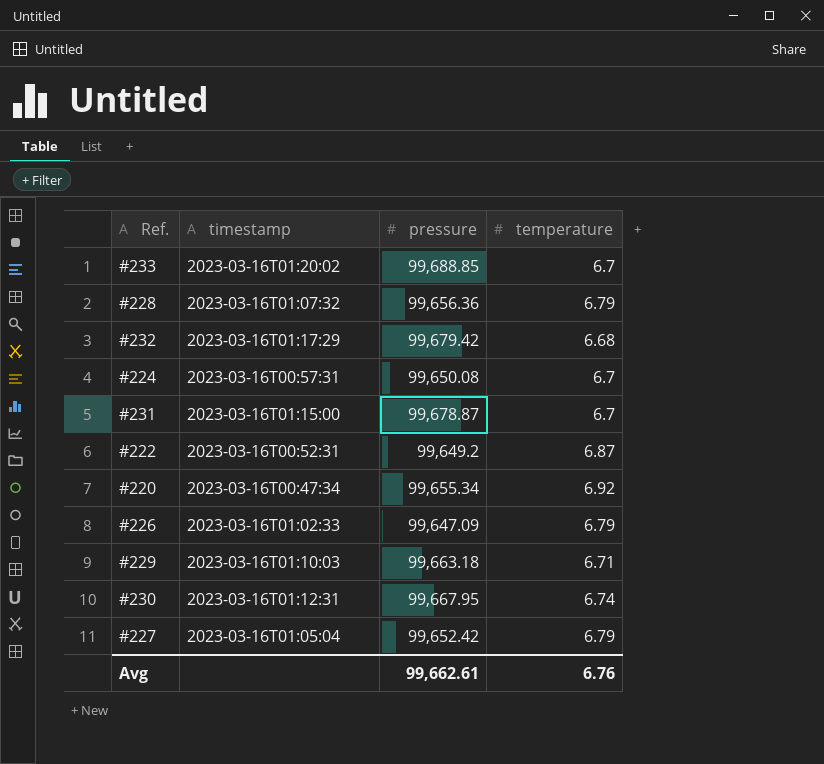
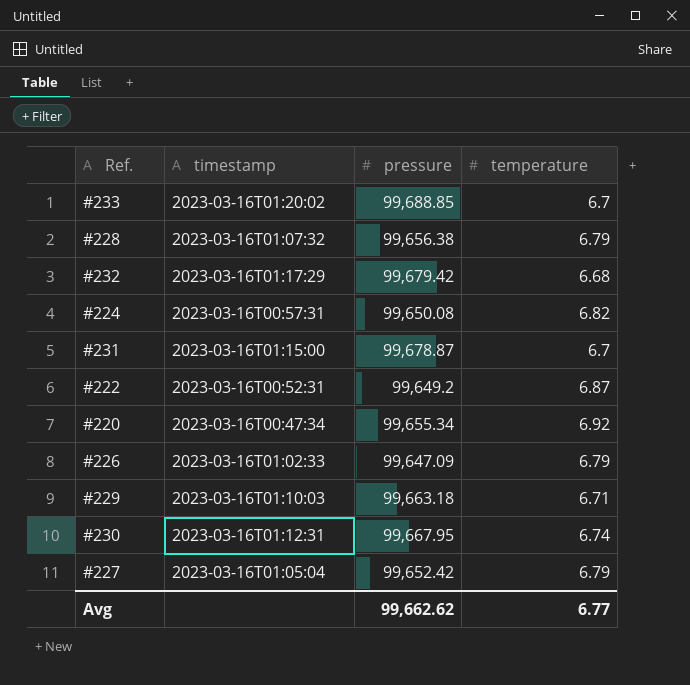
#228 | pressure: 99,656.36 -> 99,656.38
#224 | temperature: 6.7 -> 6.82
Avg | pressure: 99,662.61 -> 99,662.62
Avg | temperature: 6.76 -> 6.77

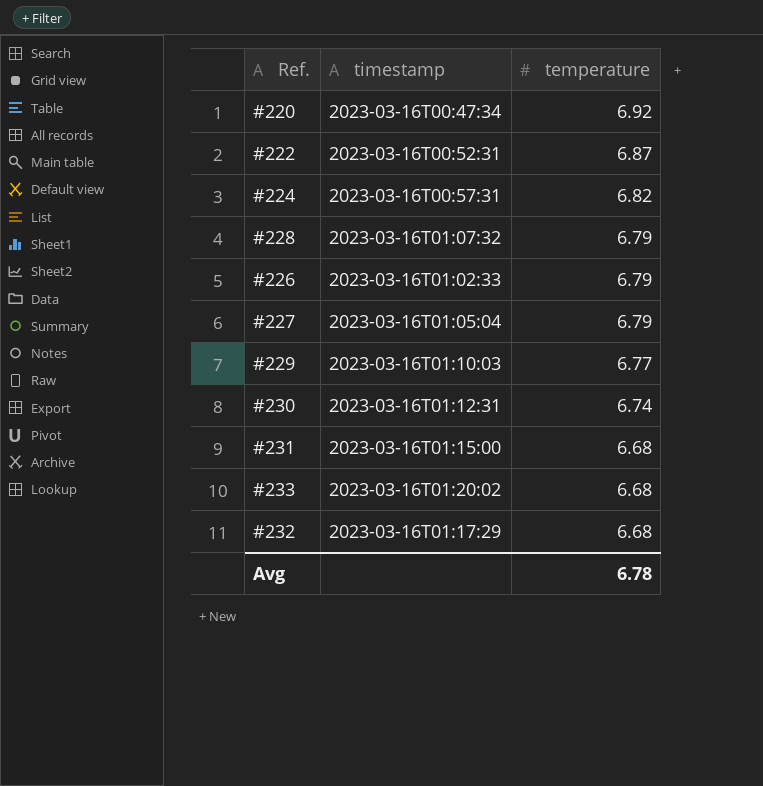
row order: none -> temperature descending
column pressure | position: 3 -> none
#229 | temperature: 6.71 -> 6.77
#231 | temperature: 6.7 -> 6.68
#233 | temperature: 6.7 -> 6.68
Avg | temperature: 6.77 -> 6.78

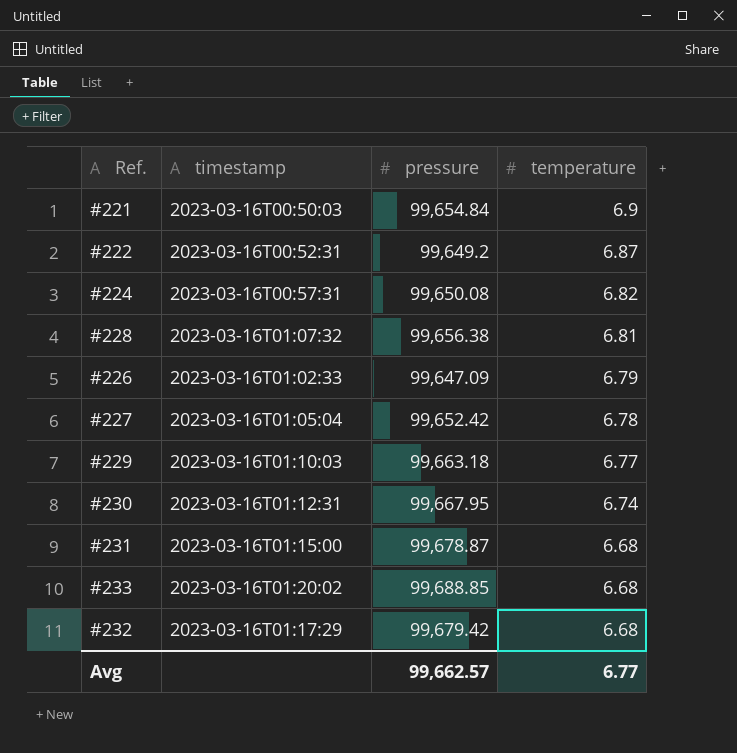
column pressure | position: none -> 3
row #220: 2023-03-16T00:47:34 | 6.92 -> none
row #221: none -> 2023-03-16T00:50:03 | 99,654.84 | 6.9
#228 | temperature: 6.79 -> 6.81
#227 | temperature: 6.79 -> 6.78
Avg | temperature: 6.78 -> 6.77

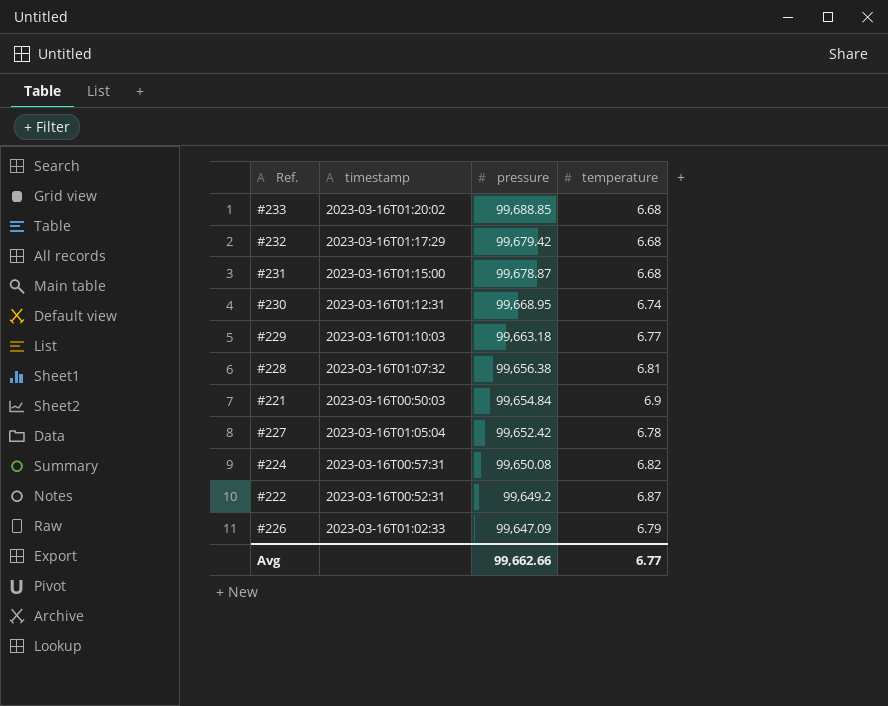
row order: temperature descending -> pressure descending
#230 | pressure: 99,667.95 -> 99,668.95
Avg | pressure: 99,662.57 -> 99,662.66

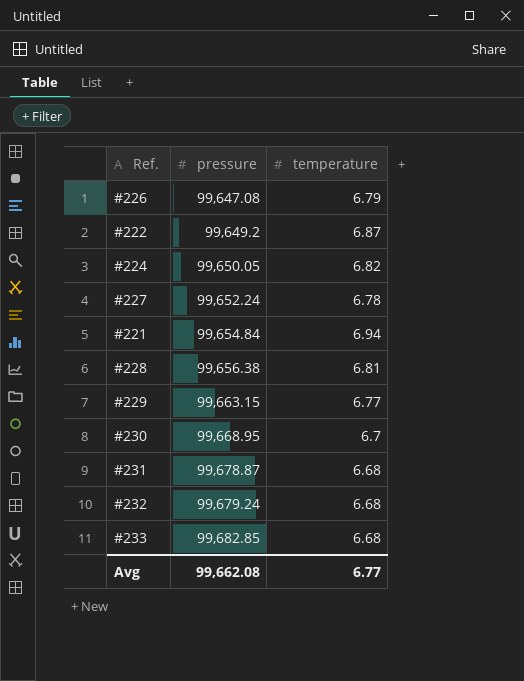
row order: pressure descending -> pressure ascending
column timestamp | position: 2 -> none
#226 | pressure: 99,647.09 -> 99,647.08
#224 | pressure: 99,650.08 -> 99,650.05
#227 | pressure: 99,652.42 -> 99,652.24
#221 | temperature: 6.9 -> 6.94
#229 | pressure: 99,663.18 -> 99,663.15
#230 | temperature: 6.74 -> 6.7
#232 | pressure: 99,679.42 -> 99,679.24
#233 | pressure: 99,688.85 -> 99,682.85
Avg | pressure: 99,662.66 -> 99,662.08

